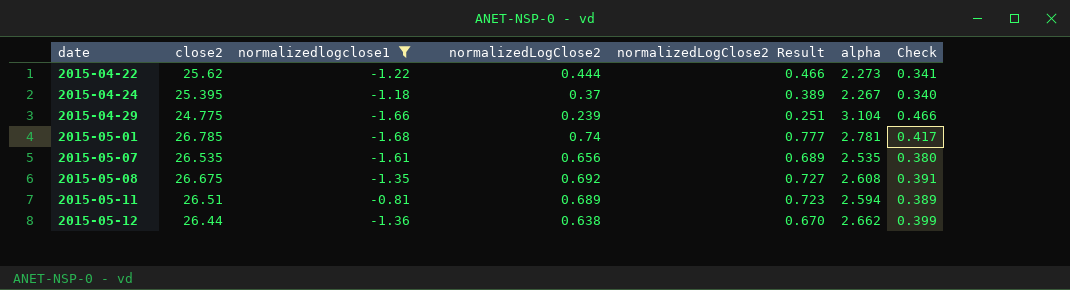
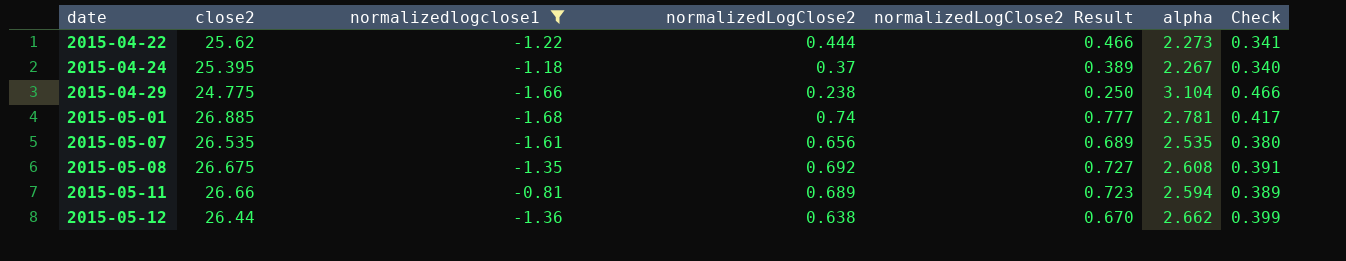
2015-04-29 | normalizedLogClose2: 0.239 -> 0.238
2015-04-29 | normalizedLogClose2 Result: 0.251 -> 0.250
2015-05-01 | close2: 26.785 -> 26.885
2015-05-11 | close2: 26.51 -> 26.66

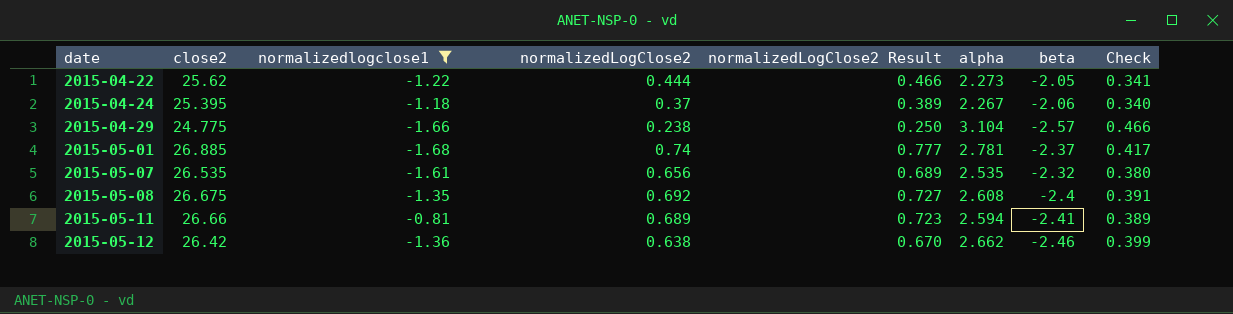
column beta | position: none -> 7
2015-05-12 | close2: 26.44 -> 26.42

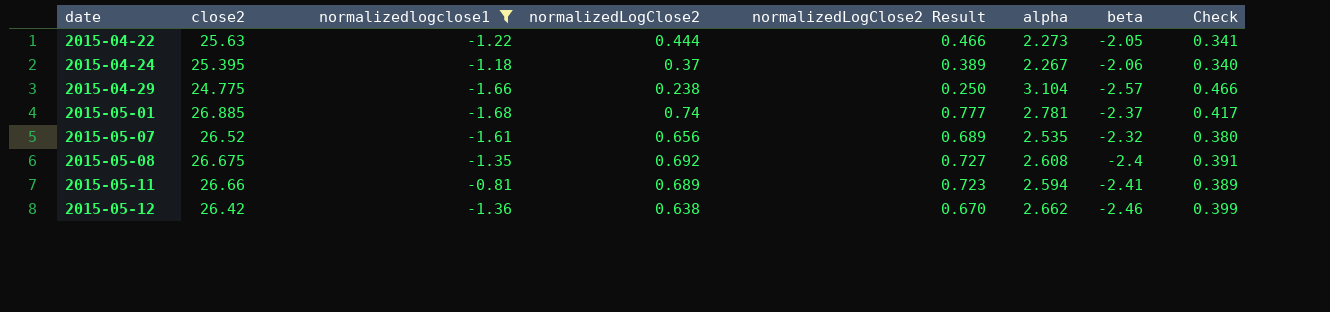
2015-04-22 | close2: 25.62 -> 25.63
2015-05-07 | close2: 26.535 -> 26.52

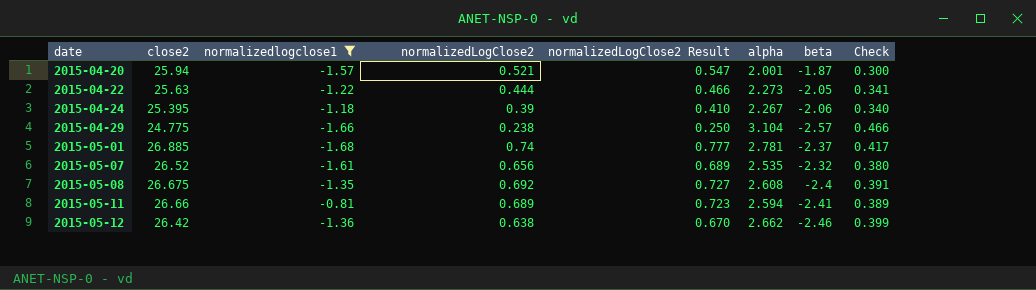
row 2015-04-20: none -> 25.94 | -1.57 | 0.521 | 0.547 | 2.001 | -1.87 | 0.300
2015-04-24 | normalizedLogClose2: 0.37 -> 0.39
2015-04-24 | normalizedLogClose2 Result: 0.389 -> 0.410

